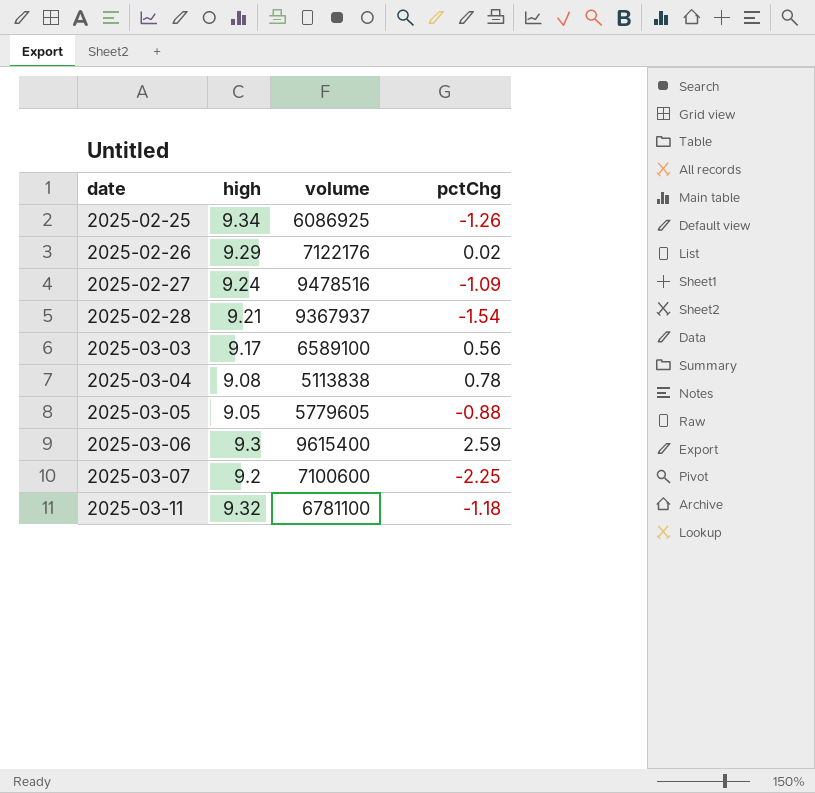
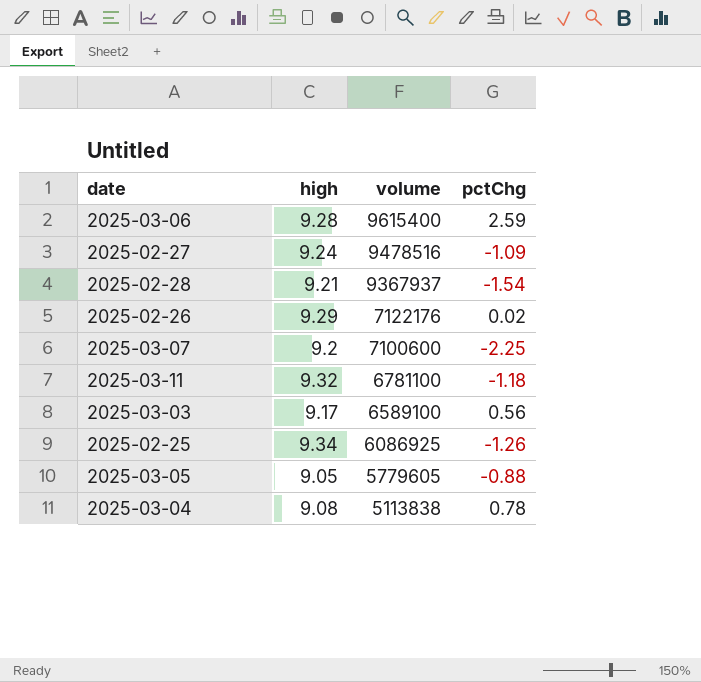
row order: date ascending -> volume descending
2025-03-06 | high: 9.3 -> 9.28

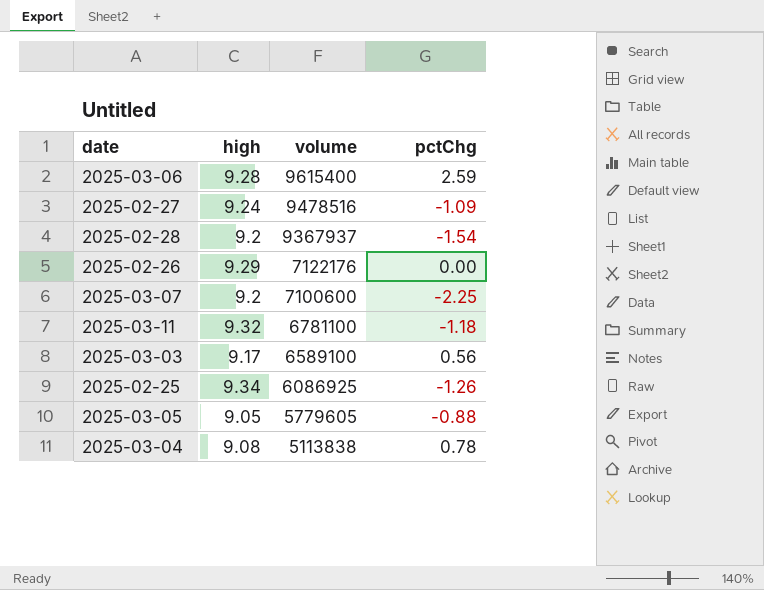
2025-02-28 | high: 9.21 -> 9.2
2025-02-26 | pctChg: 0.02 -> 0.00

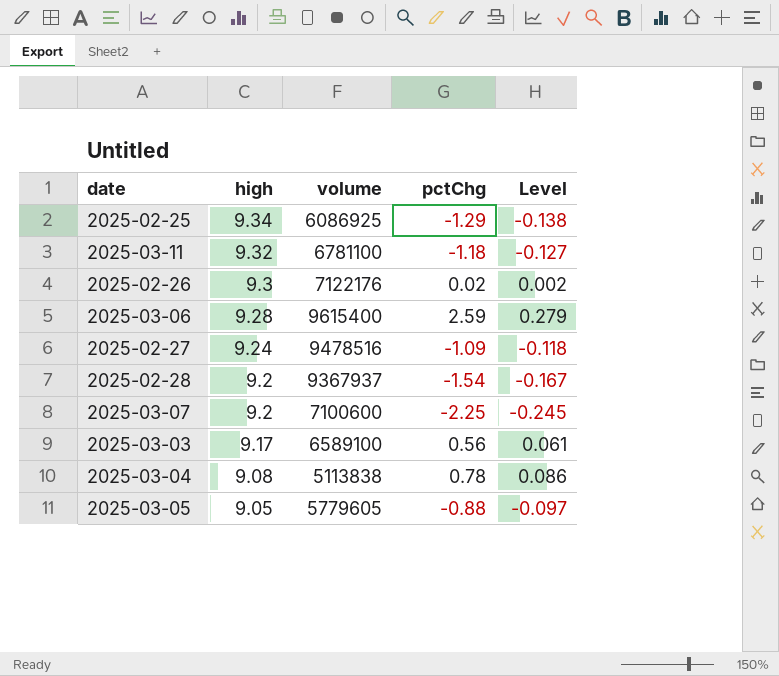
row order: volume descending -> high descending
column Level | formula: none -> [pctChg] / [high]
2025-02-25 | pctChg: -1.26 -> -1.29
2025-02-26 | high: 9.29 -> 9.3
2025-02-26 | pctChg: 0.00 -> 0.02

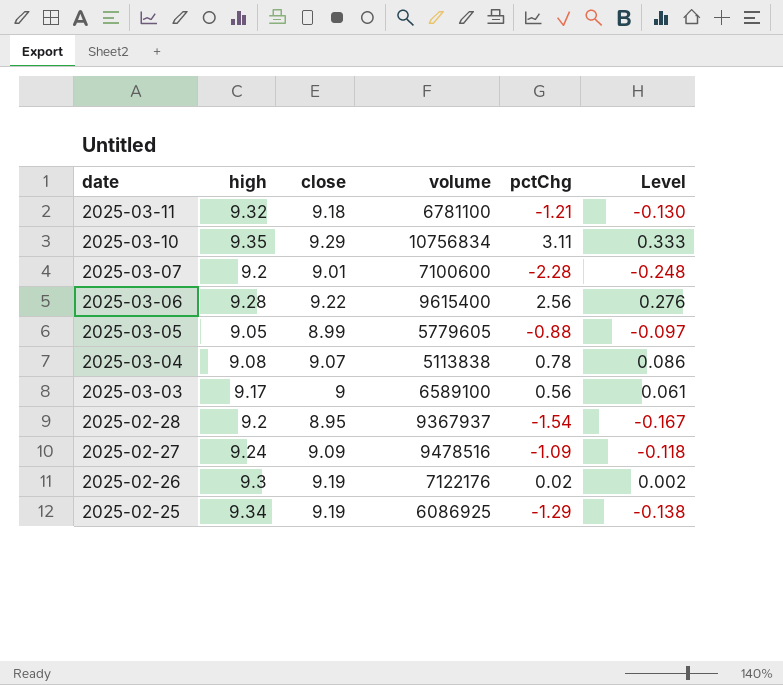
row order: high descending -> date descending
column close | position: none -> 3
2025-03-11 | pctChg: -1.18 -> -1.21
2025-03-11 | Level: -0.127 -> -0.130
row 2025-03-10: none -> 9.35 | 9.29 | 10756834 | 3.11 | 0.333
2025-03-07 | pctChg: -2.25 -> -2.28
2025-03-07 | Level: -0.245 -> -0.248
2025-03-06 | pctChg: 2.59 -> 2.56
2025-03-06 | Level: 0.279 -> 0.276

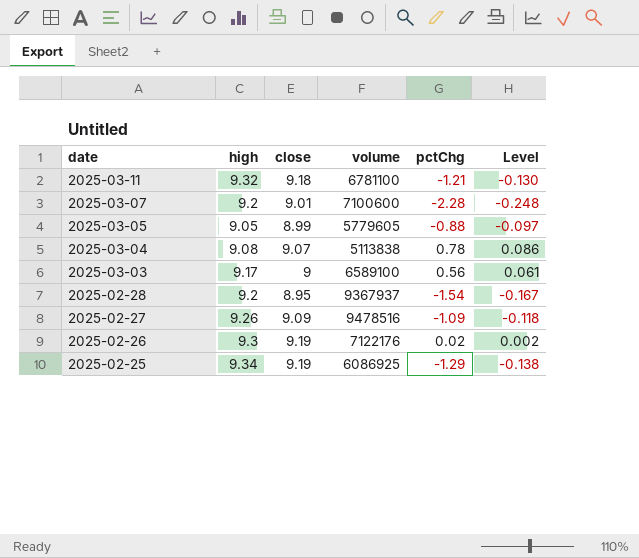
row 2025-03-10: 9.35 | 9.29 | 10756834 | 3.11 | 0.333 -> none
row 2025-03-06: 9.28 | 9.22 | 9615400 | 2.56 | 0.276 -> none
2025-02-27 | high: 9.24 -> 9.26

